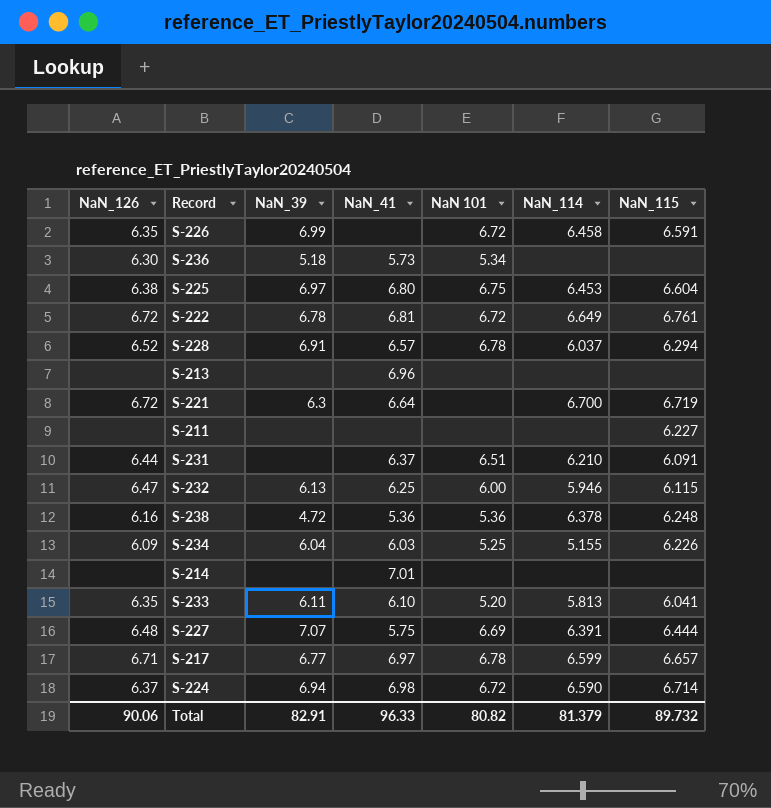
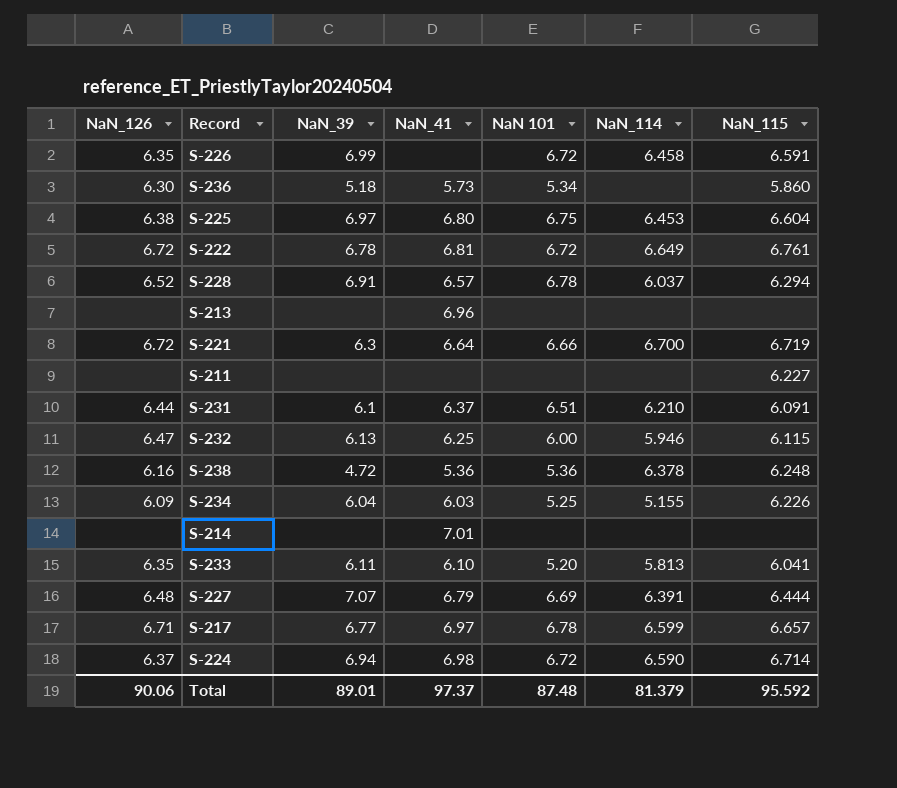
S-236 | NaN_115: none -> 5.860
S-221 | NaN 101: none -> 6.66
S-231 | NaN_39: none -> 6.1
S-227 | NaN_41: 5.75 -> 6.79
Total | NaN_39: 82.91 -> 89.01
Total | NaN_41: 96.33 -> 97.37
Total | NaN 101: 80.82 -> 87.48
Total | NaN_115: 89.732 -> 95.592

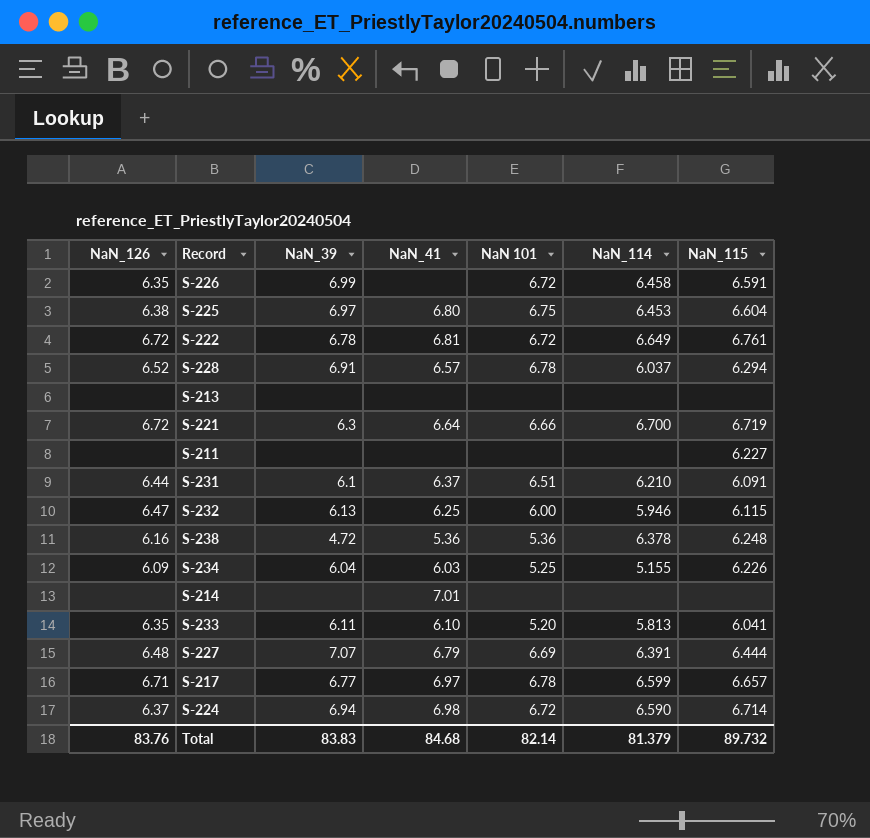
row S-236: 6.30 | 5.18 | 5.73 | 5.34 | none | 5.860 -> none
S-213 | NaN_41: 6.96 -> none
Total | NaN_126: 90.06 -> 83.76
Total | NaN_39: 89.01 -> 83.83
Total | NaN_41: 97.37 -> 84.68
Total | NaN 101: 87.48 -> 82.14
Total | NaN_115: 95.592 -> 89.732

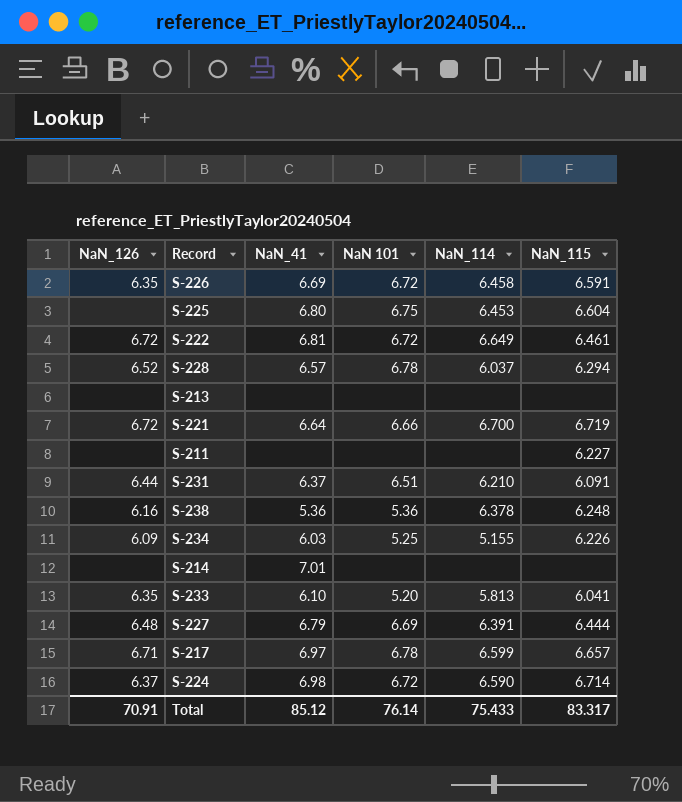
column NaN_39 | position: 3 -> none
row S-232: 6.47 | 6.13 | 6.25 | 6.00 | 5.946 | 6.115 -> none
S-226 | NaN_41: none -> 6.69
S-225 | NaN_126: 6.38 -> none
S-222 | NaN_115: 6.761 -> 6.461
Total | NaN_126: 83.76 -> 70.91
Total | NaN_41: 84.68 -> 85.12
Total | NaN 101: 82.14 -> 76.14
Total | NaN_114: 81.379 -> 75.433
Total | NaN_115: 89.732 -> 83.317

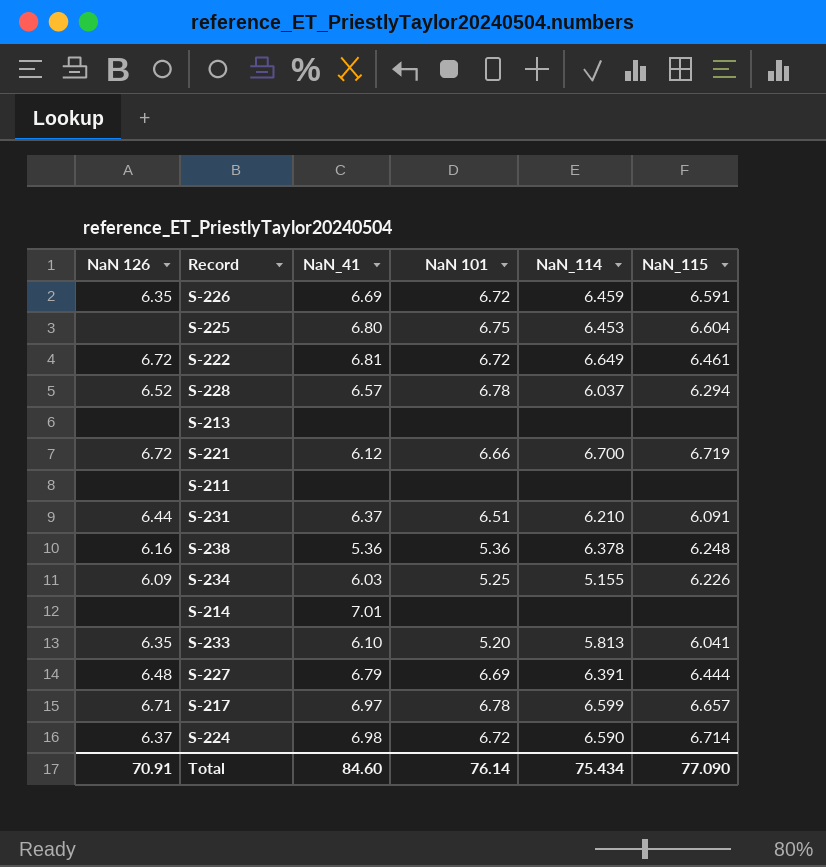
column name: NaN_126 -> NaN 126
S-226 | NaN_114: 6.458 -> 6.459
S-221 | NaN_41: 6.64 -> 6.12
S-211 | NaN_115: 6.227 -> none
Total | NaN_41: 85.12 -> 84.60
Total | NaN_114: 75.433 -> 75.434
Total | NaN_115: 83.317 -> 77.090

